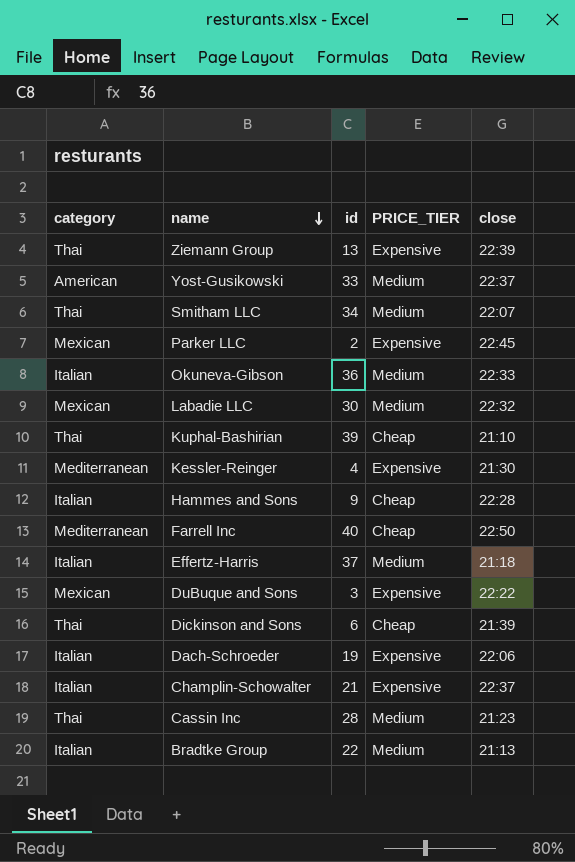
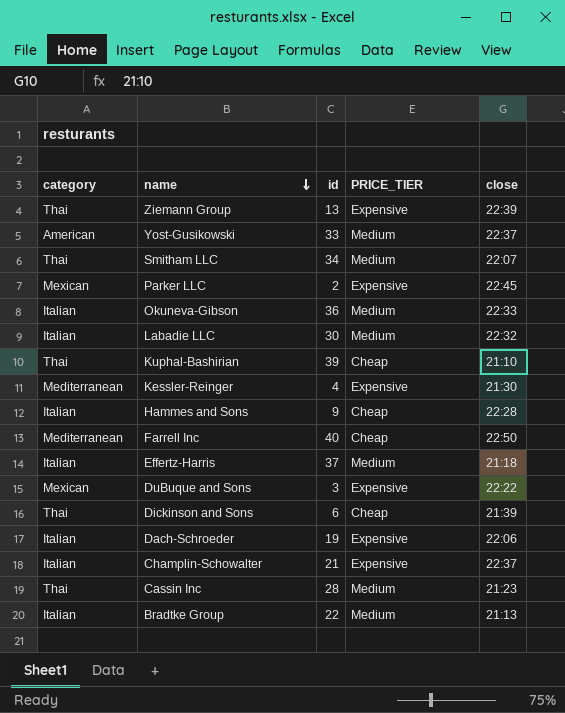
Labadie LLC | category: Mexican -> Italian

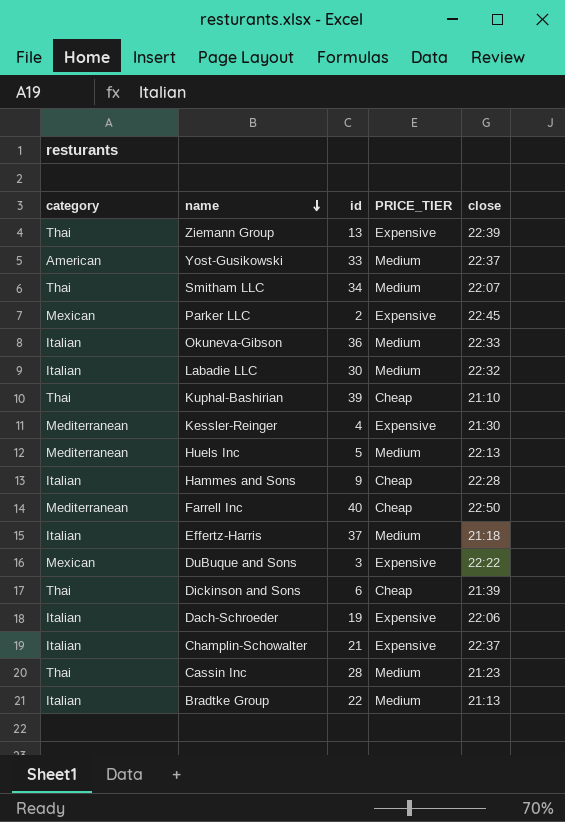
row Huels Inc: none -> Mediterranean | 5 | Medium | 22:13

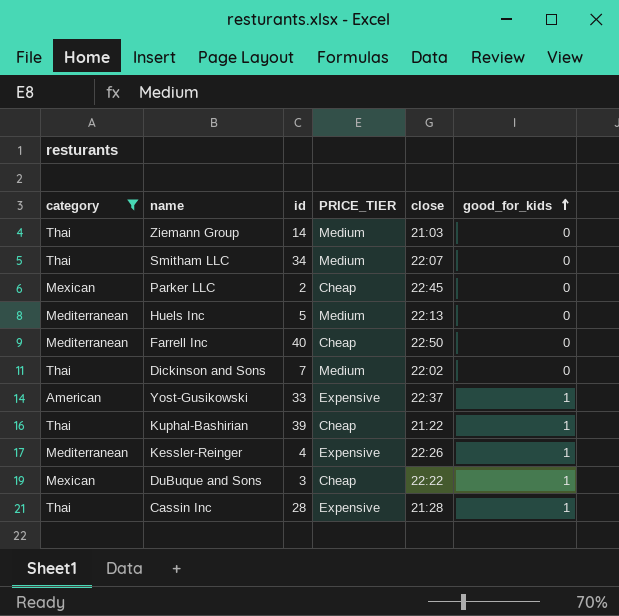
filter: none -> category != Italian
row order: name descending -> good_for_kids ascending
column good_for_kids | position: none -> 6
Ziemann Group | id: 13 -> 14
Ziemann Group | PRICE_TIER: Expensive -> Medium
Ziemann Group | close: 22:39 -> 21:03
Parker LLC | PRICE_TIER: Expensive -> Cheap
Dickinson and Sons | id: 6 -> 7
Dickinson and Sons | PRICE_TIER: Cheap -> Medium
Dickinson and Sons | close: 21:39 -> 22:02
Yost-Gusikowski | PRICE_TIER: Medium -> Expensive
Kuphal-Bashirian | close: 21:10 -> 21:22
Kessler-Reinger | close: 21:30 -> 22:26
DuBuque and Sons | PRICE_TIER: Expensive -> Cheap
Cassin Inc | PRICE_TIER: Medium -> Expensive
Cassin Inc | close: 21:23 -> 21:28

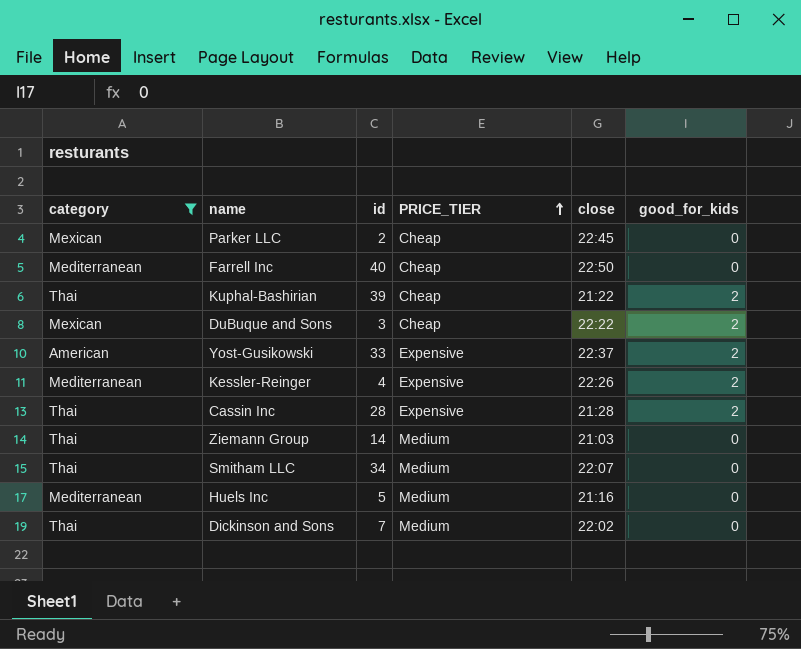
row order: good_for_kids ascending -> PRICE_TIER ascending
Kuphal-Bashirian | good_for_kids: 1 -> 2
DuBuque and Sons | good_for_kids: 1 -> 2
Yost-Gusikowski | good_for_kids: 1 -> 2
Kessler-Reinger | good_for_kids: 1 -> 2
Cassin Inc | good_for_kids: 1 -> 2
Huels Inc | close: 22:13 -> 21:16

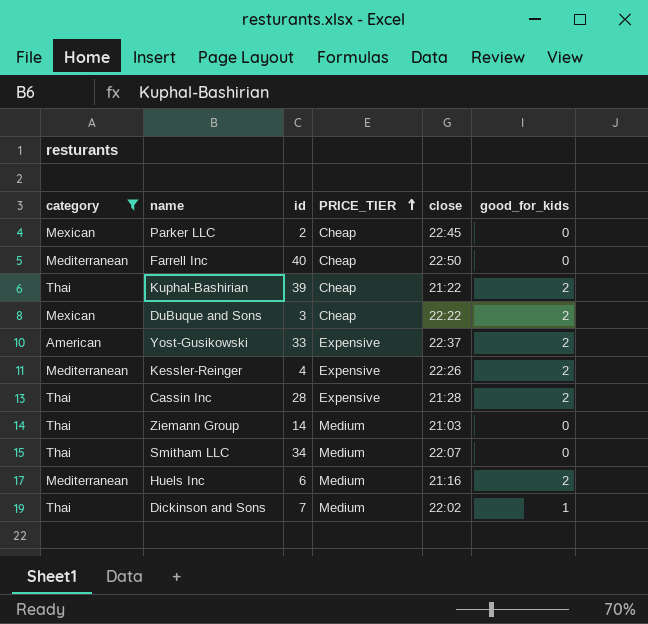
Huels Inc | id: 5 -> 6
Huels Inc | good_for_kids: 0 -> 2
Dickinson and Sons | good_for_kids: 0 -> 1

